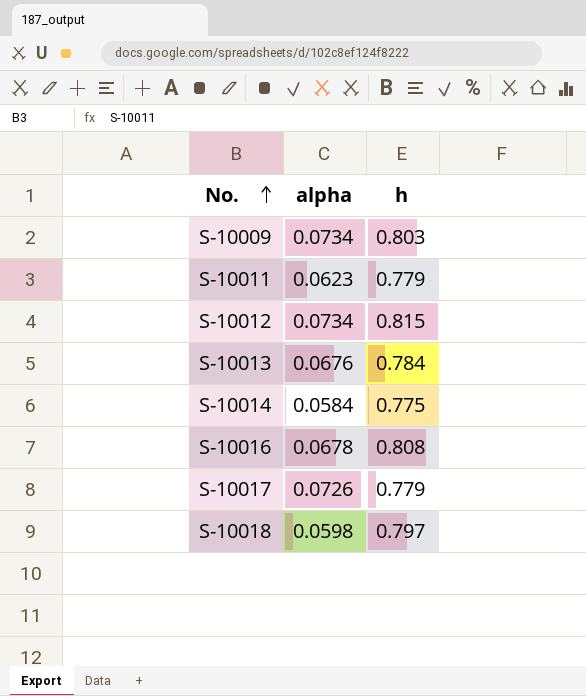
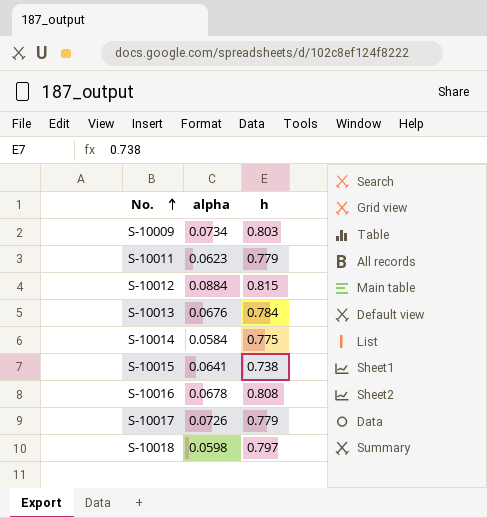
S-10012 | alpha: 0.0734 -> 0.0884
row S-10015: none -> 0.0641 | 0.738

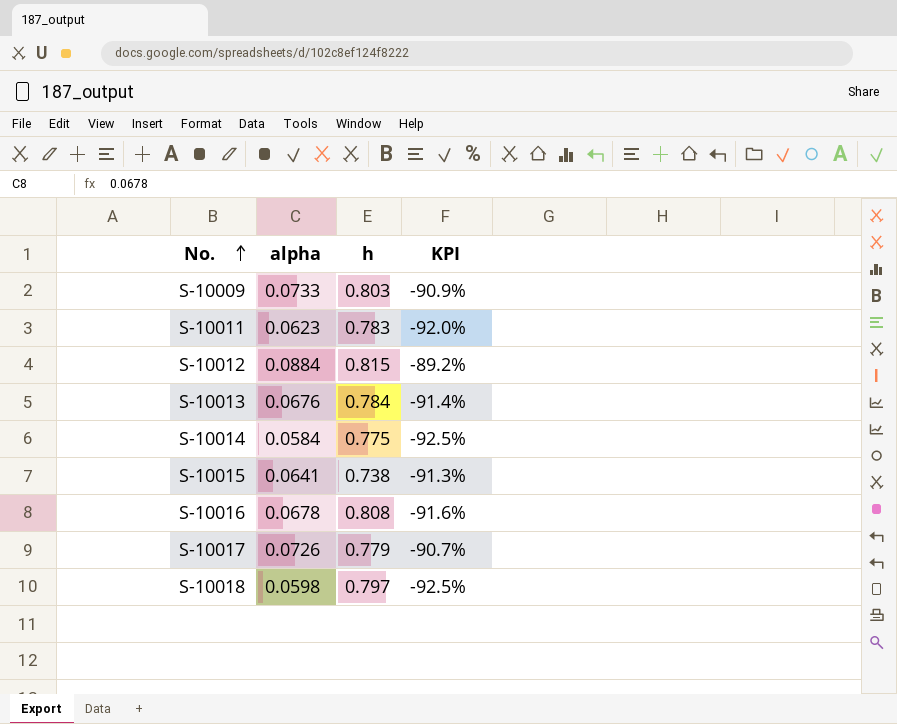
column KPI | formula: none -> ([alpha] - [h]) / [h]
S-10009 | alpha: 0.0734 -> 0.0733
S-10011 | h: 0.779 -> 0.783

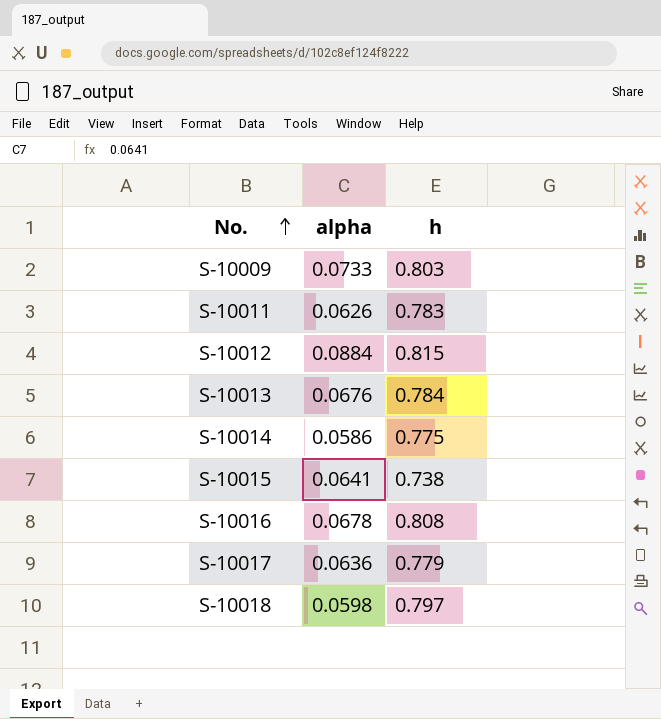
column KPI | formula: ([alpha] - [h]) / [h] -> none
S-10011 | alpha: 0.0623 -> 0.0626
S-10014 | alpha: 0.0584 -> 0.0586
S-10017 | alpha: 0.0726 -> 0.0636

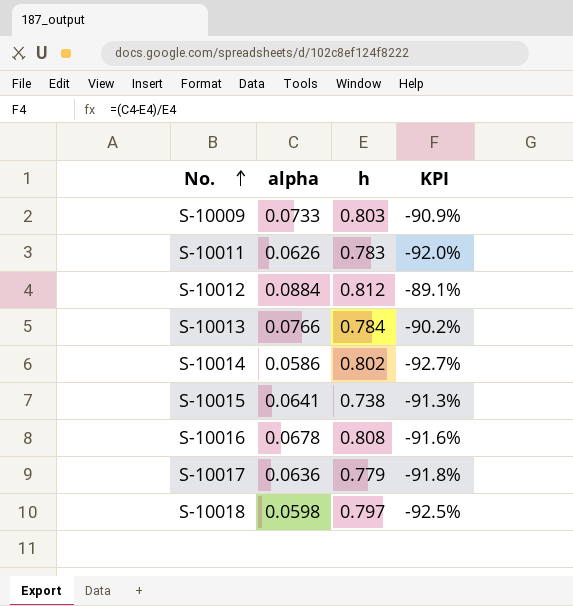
column KPI | formula: none -> ([alpha] - [h]) / [h]
S-10012 | h: 0.815 -> 0.812
S-10013 | alpha: 0.0676 -> 0.0766
S-10014 | h: 0.775 -> 0.802

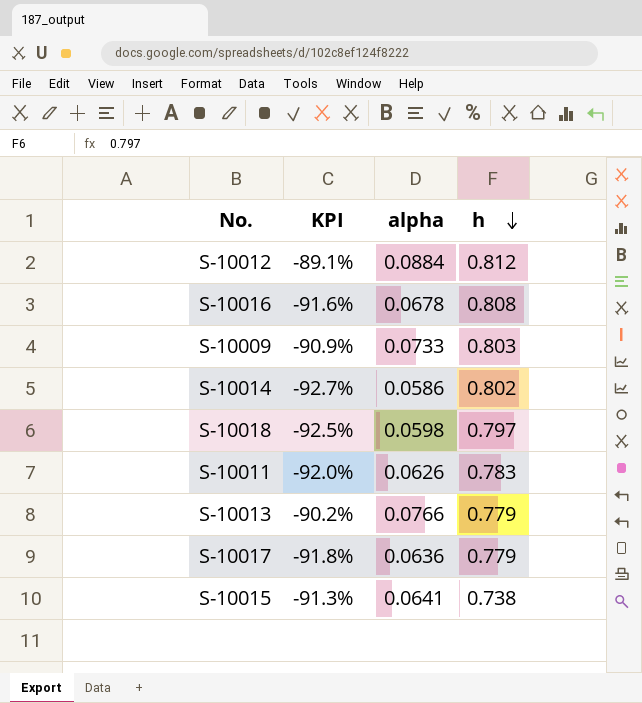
row order: No. ascending -> h descending
column KPI | position: 4 -> 2
S-10013 | h: 0.784 -> 0.779

